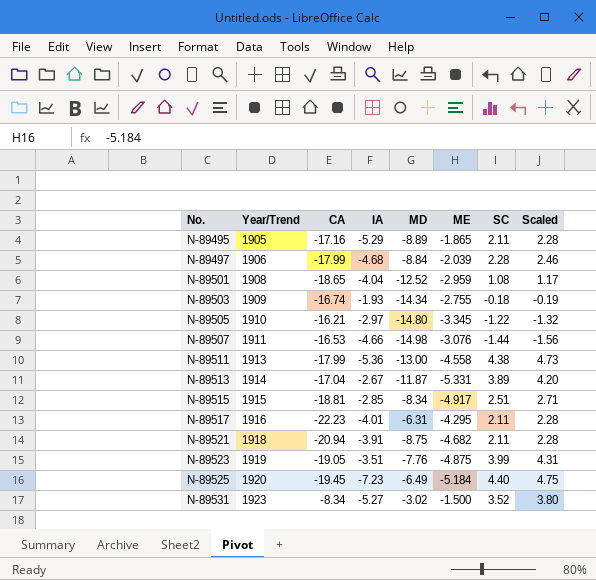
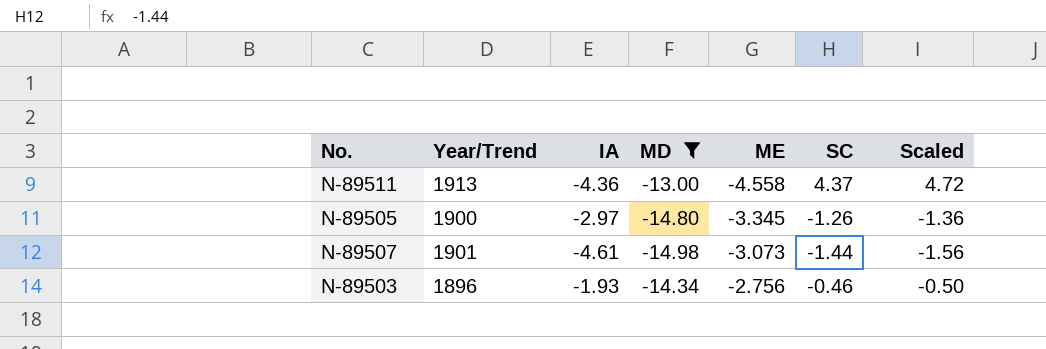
filter: none -> MD <= -13.00
row order: No. ascending -> ME ascending
column CA | position: 3 -> none
N-89511 | IA: -5.36 -> -4.36
N-89511 | SC: 4.38 -> 4.37
N-89511 | Scaled: 4.73 -> 4.72
N-89505 | Year/Trend: 1910 -> 1900
N-89505 | SC: -1.22 -> -1.26
N-89505 | Scaled: -1.32 -> -1.36
N-89507 | Year/Trend: 1911 -> 1901
N-89507 | IA: -4.66 -> -4.61
N-89507 | ME: -3.076 -> -3.073
N-89503 | Year/Trend: 1909 -> 1896
N-89503 | ME: -2.755 -> -2.756
N-89503 | SC: -0.18 -> -0.46
N-89503 | Scaled: -0.19 -> -0.50

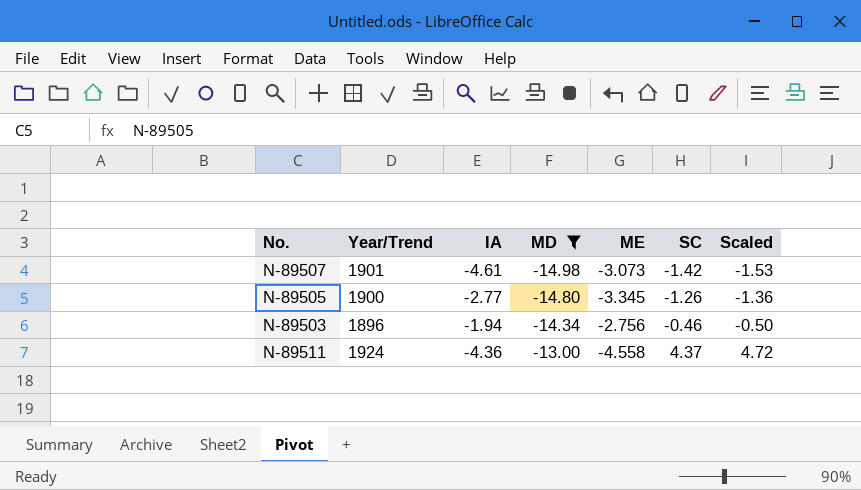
row order: ME ascending -> MD ascending
N-89507 | SC: -1.44 -> -1.42
N-89507 | Scaled: -1.56 -> -1.53
N-89505 | IA: -2.97 -> -2.77
N-89503 | IA: -1.93 -> -1.94
N-89511 | Year/Trend: 1913 -> 1924

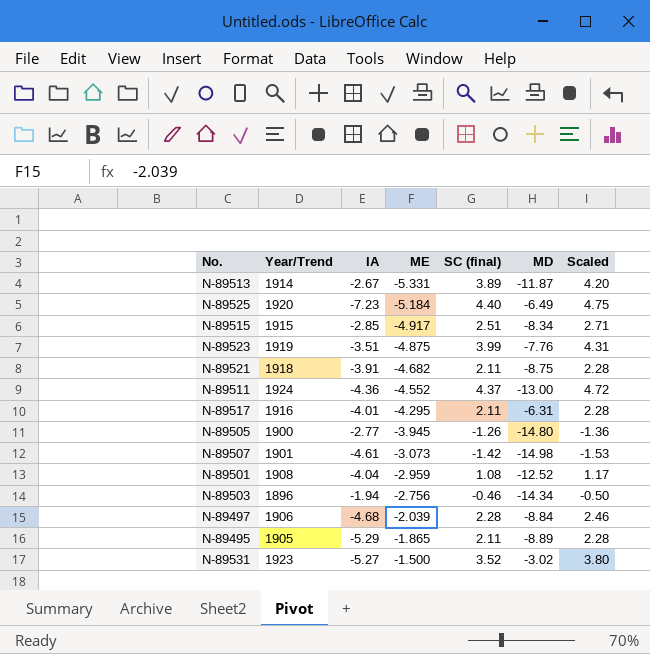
filter: MD <= -13.00 -> none
row order: MD ascending -> ME ascending
column name: SC -> SC (final)
column MD | position: 4 -> 6
N-89511 | ME: -4.558 -> -4.552
N-89505 | ME: -3.345 -> -3.945

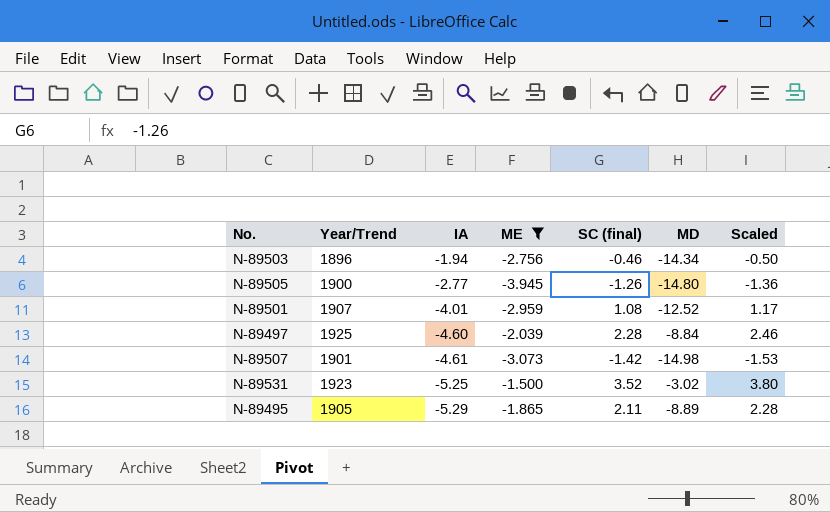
filter: none -> ME >= -3.945
row order: ME ascending -> IA descending
N-89501 | Year/Trend: 1908 -> 1907
N-89501 | IA: -4.04 -> -4.01
N-89497 | Year/Trend: 1906 -> 1925
N-89497 | IA: -4.68 -> -4.60
N-89531 | IA: -5.27 -> -5.25

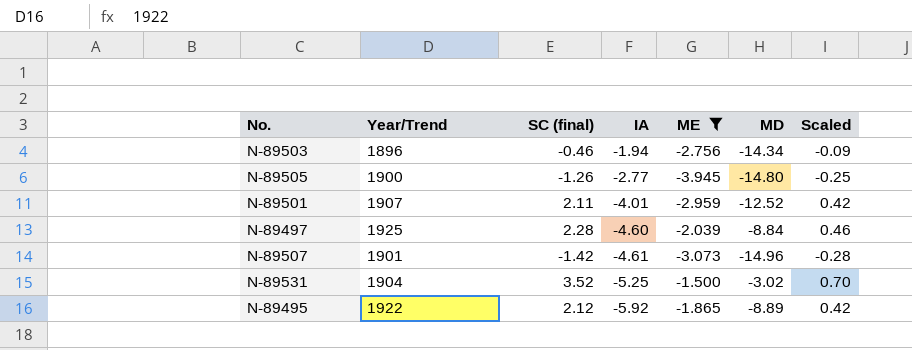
column SC (final) | position: 5 -> 3
column Scaled | formula: [SC (final)] * 1.08 -> [SC (final)] * 0.2
N-89501 | SC (final): 1.08 -> 2.11
N-89507 | MD: -14.98 -> -14.96
N-89531 | Year/Trend: 1923 -> 1904
N-89495 | Year/Trend: 1905 -> 1922
N-89495 | SC (final): 2.11 -> 2.12
N-89495 | IA: -5.29 -> -5.92

